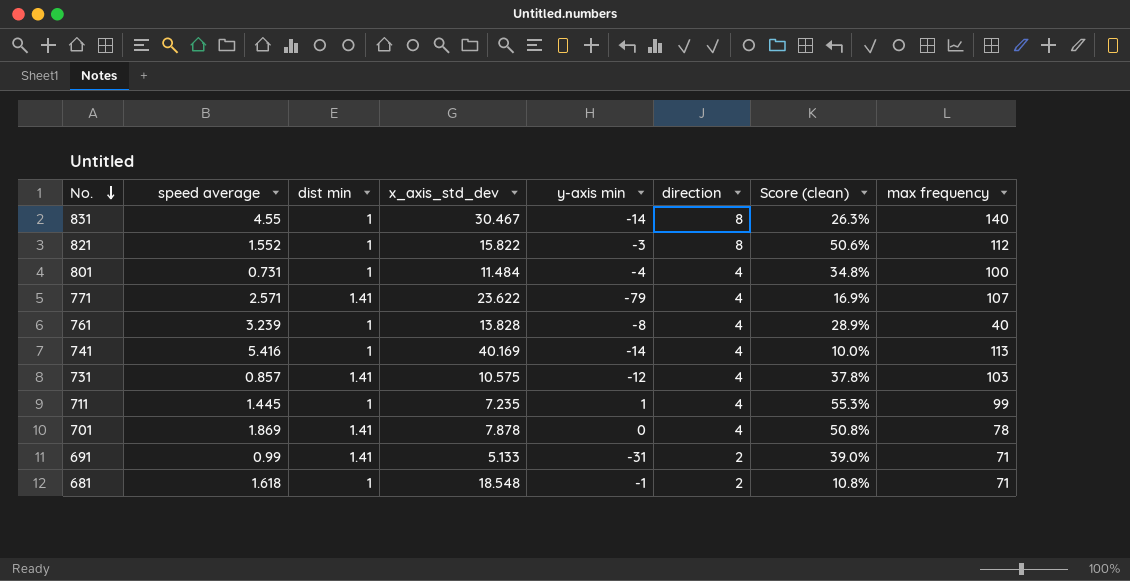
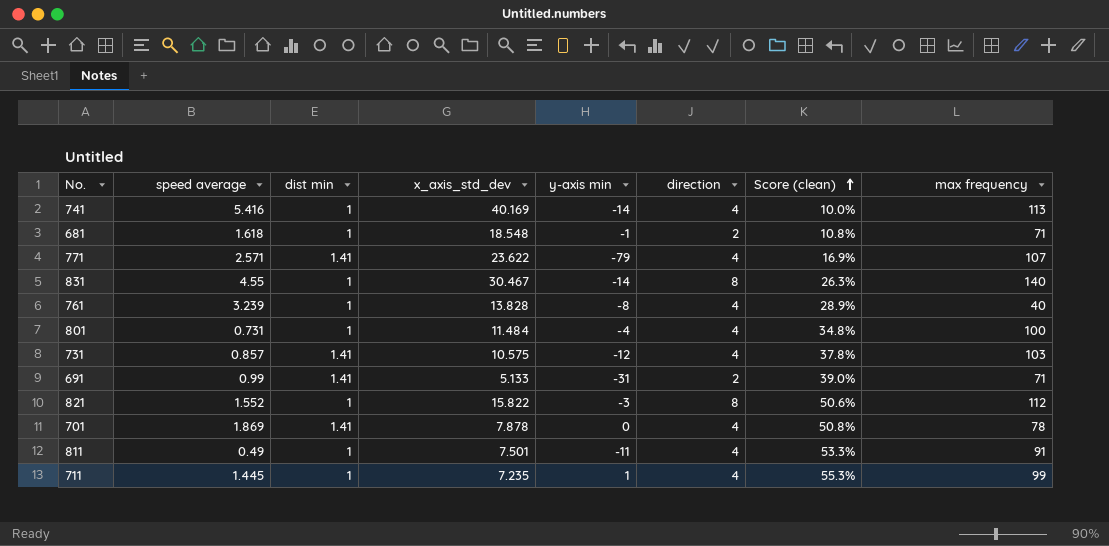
row order: No. descending -> Score (clean) ascending
row 811: none -> 0.49 | 1 | 7.501 | -11 | 4 | 53.3% | 91

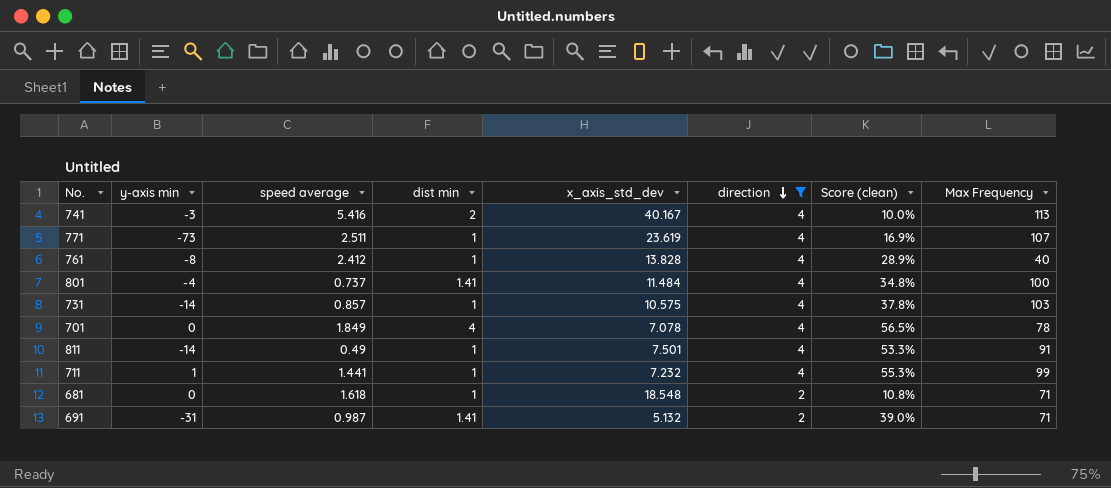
filter: none -> direction != 8
row order: Score (clean) ascending -> direction descending
column y-axis min | position: 5 -> 2
column name: max frequency -> Max Frequency
741 | y-axis min: -14 -> -3
741 | dist min: 1 -> 2
741 | x_axis_std_dev: 40.169 -> 40.167
771 | y-axis min: -79 -> -73
771 | speed average: 2.571 -> 2.511
771 | dist min: 1.41 -> 1
771 | x_axis_std_dev: 23.622 -> 23.619
761 | speed average: 3.239 -> 2.412
801 | speed average: 0.731 -> 0.737
801 | dist min: 1 -> 1.41
731 | y-axis min: -12 -> -14
731 | dist min: 1.41 -> 1
701 | speed average: 1.869 -> 1.849
701 | dist min: 1.41 -> 4
701 | x_axis_std_dev: 7.878 -> 7.078
701 | Score (clean): 50.8% -> 56.5%
811 | y-axis min: -11 -> -14
711 | speed average: 1.445 -> 1.441
711 | x_axis_std_dev: 7.235 -> 7.232
681 | y-axis min: -1 -> 0
691 | speed average: 0.99 -> 0.987
691 | x_axis_std_dev: 5.133 -> 5.132

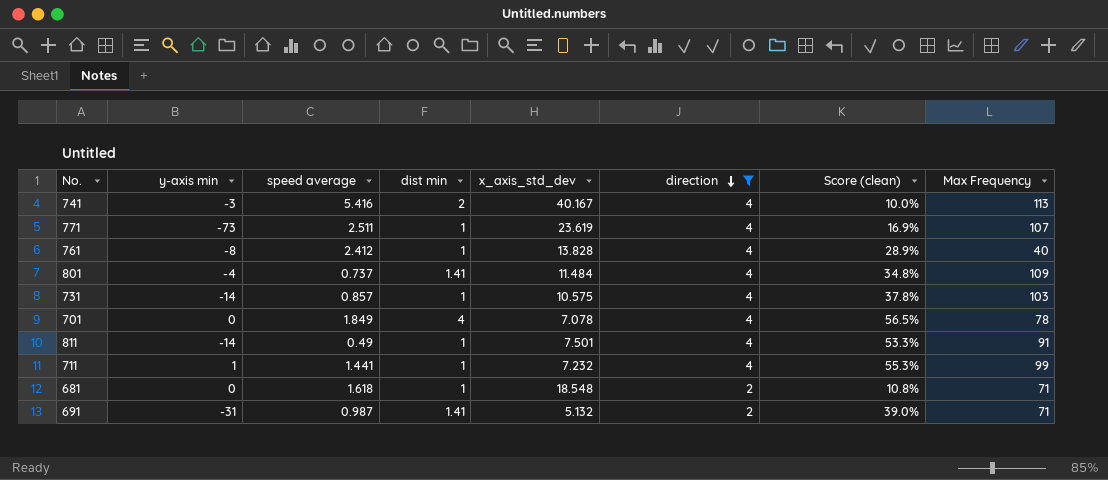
801 | Max Frequency: 100 -> 109

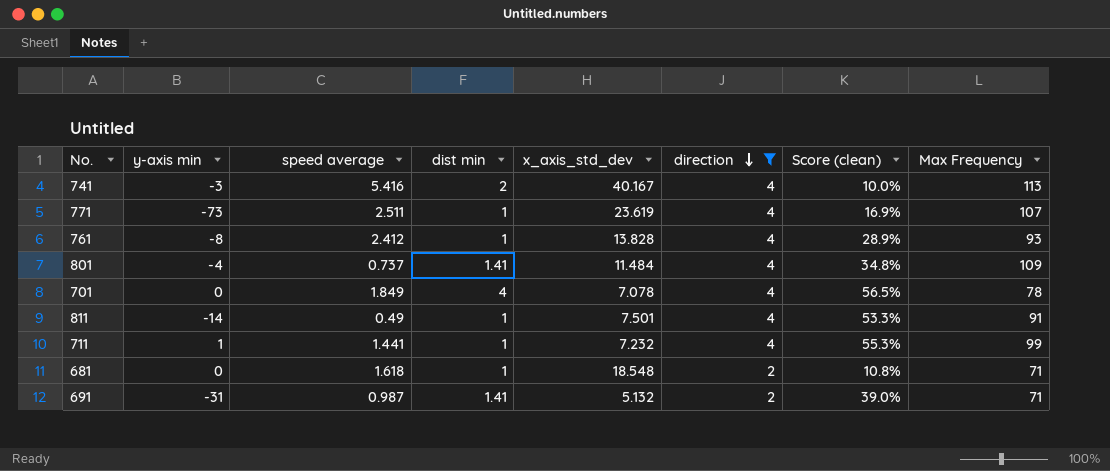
row 731: -14 | 0.857 | 1 | 10.575 | 4 | 37.8% | 103 -> none
761 | Max Frequency: 40 -> 93

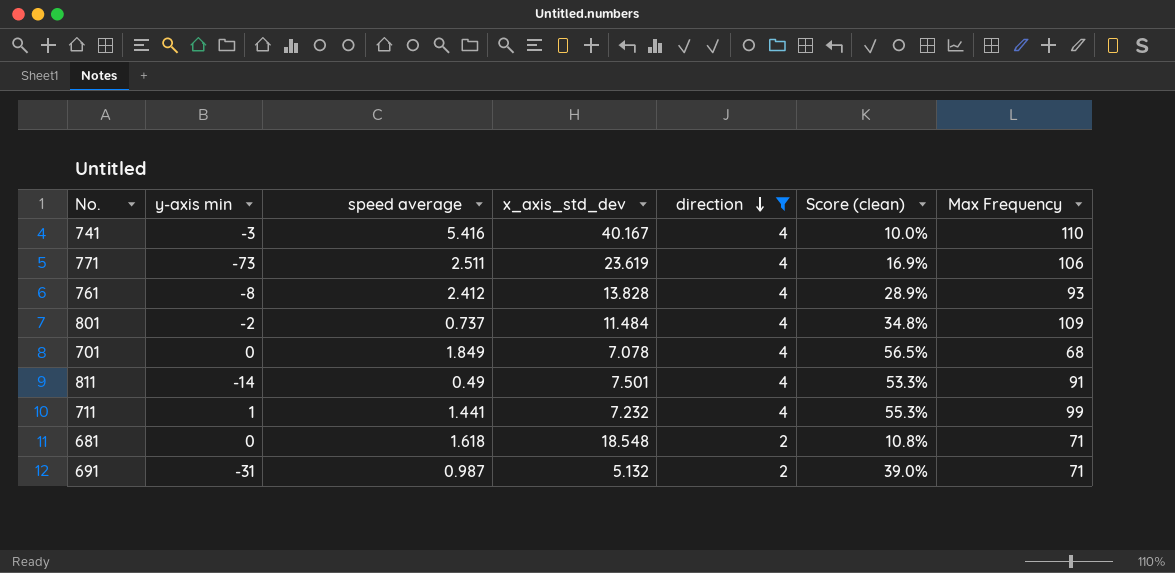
column dist min | position: 4 -> none
741 | Max Frequency: 113 -> 110
771 | Max Frequency: 107 -> 106
801 | y-axis min: -4 -> -2
701 | Max Frequency: 78 -> 68

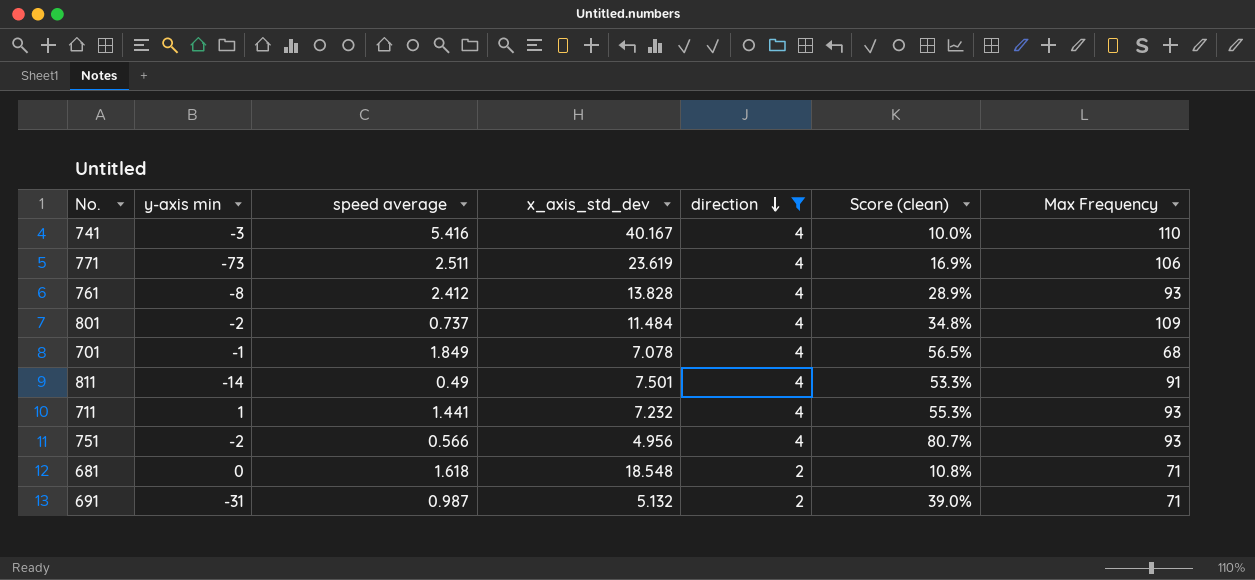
701 | y-axis min: 0 -> -1
711 | Max Frequency: 99 -> 93
row 751: none -> -2 | 0.566 | 4.956 | 4 | 80.7% | 93

